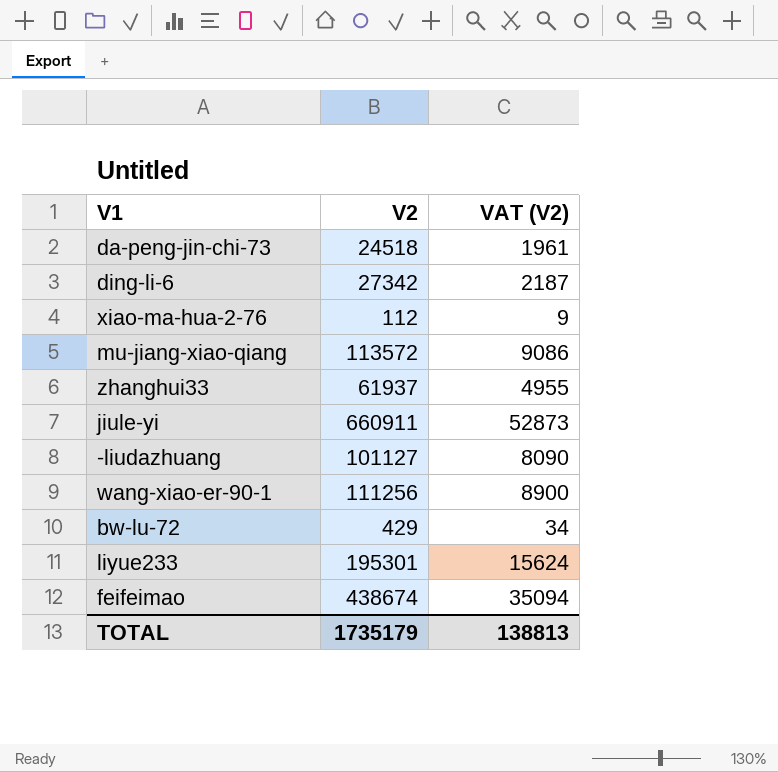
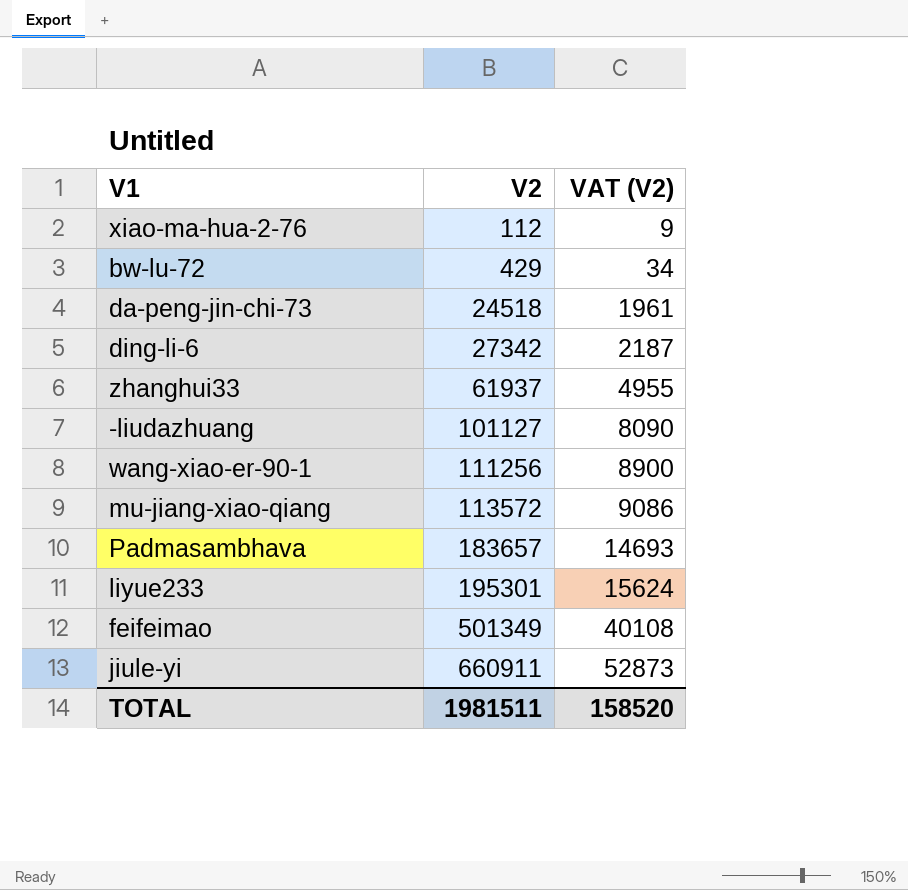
row order: none -> V2 ascending
row Padmasambhava: none -> 183657 | 14693
feifeimao | V2: 438674 -> 501349
feifeimao | VAT (V2): 35094 -> 40108
TOTAL | V2: 1735179 -> 1981511
TOTAL | VAT (V2): 138813 -> 158520

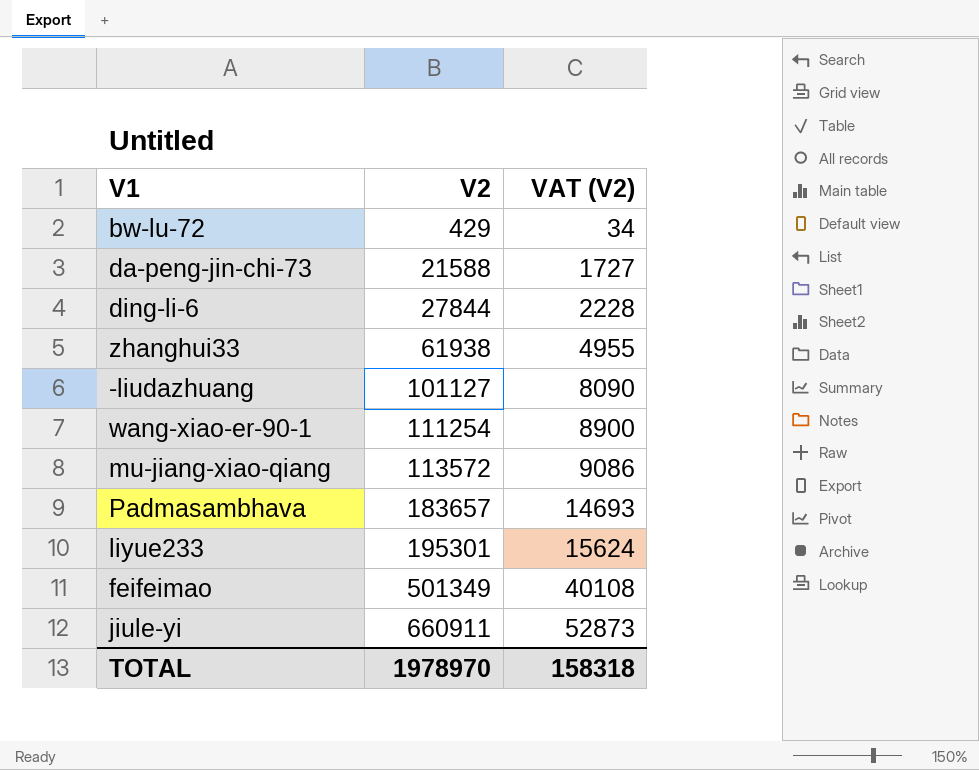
row xiao-ma-hua-2-76: 112 | 9 -> none
da-peng-jin-chi-73 | V2: 24518 -> 21588
da-peng-jin-chi-73 | VAT (V2): 1961 -> 1727
ding-li-6 | V2: 27342 -> 27844
ding-li-6 | VAT (V2): 2187 -> 2228
zhanghui33 | V2: 61937 -> 61938
wang-xiao-er-90-1 | V2: 111256 -> 111254
TOTAL | V2: 1981511 -> 1978970
TOTAL | VAT (V2): 158520 -> 158318

